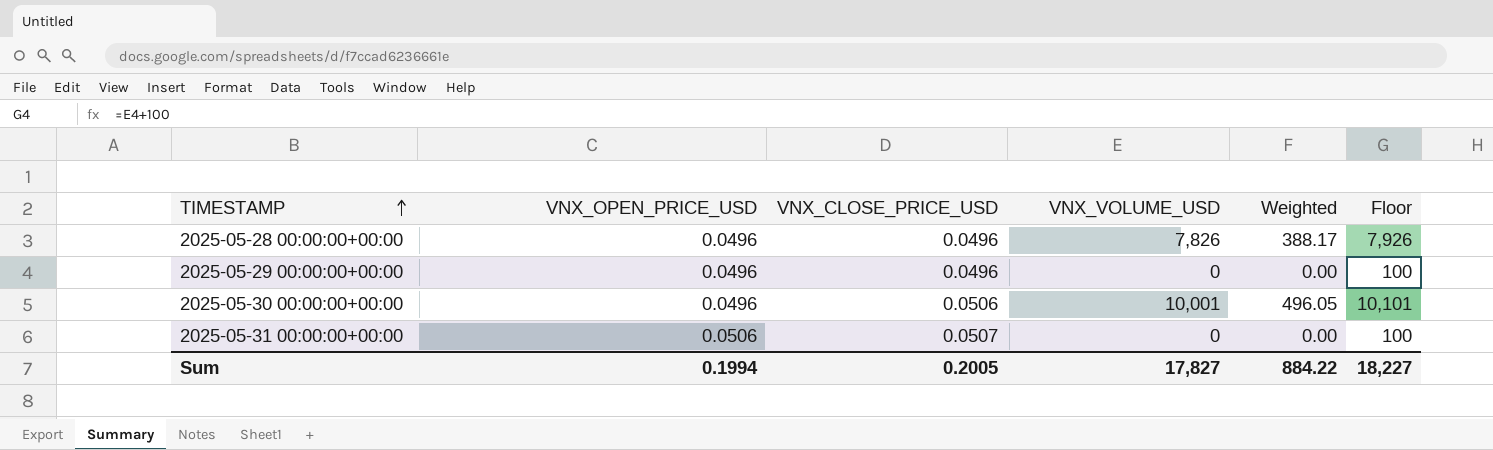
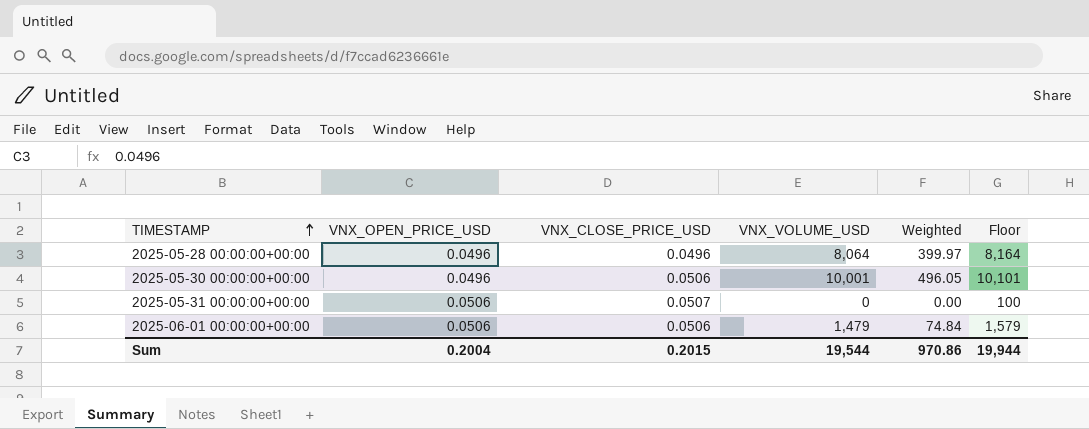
row 2025-05-29 00:00:00+00:00: 0.0496 | 0.0496 | 0 | 0.00 | 100 -> none
2025-05-28 00:00:00+00:00 | VNX_VOLUME_USD: 7,826 -> 8,064
2025-05-28 00:00:00+00:00 | Weighted: 388.17 -> 399.97
2025-05-28 00:00:00+00:00 | Floor: 7,926 -> 8,164
row 2025-06-01 00:00:00+00:00: none -> 0.0506 | 0.0506 | 1,479 | 74.84 | 1,579
Sum | VNX_OPEN_PRICE_USD: 0.1994 -> 0.2004
Sum | VNX_CLOSE_PRICE_USD: 0.2005 -> 0.2015
Sum | VNX_VOLUME_USD: 17,827 -> 19,544
Sum | Weighted: 884.22 -> 970.86
Sum | Floor: 18,227 -> 19,944

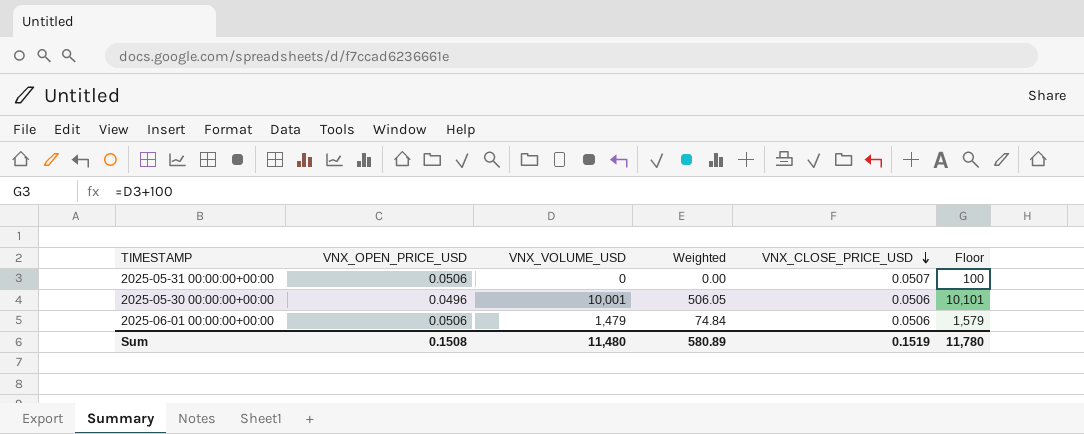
row order: TIMESTAMP ascending -> VNX_CLOSE_PRICE_USD descending
column Weighted | formula: [VNX_OPEN_PRICE_USD] * [VNX_VOLUME_USD] -> [VNX_VOLUME_USD] * [VNX_CLOSE_PRICE_USD]
column VNX_CLOSE_PRICE_USD | position: 3 -> 5
row 2025-05-28 00:00:00+00:00: 0.0496 | 0.0496 | 8,064 | 399.97 | 8,164 -> none
Sum | VNX_OPEN_PRICE_USD: 0.2004 -> 0.1508
Sum | VNX_VOLUME_USD: 19,544 -> 11,480
Sum | Weighted: 970.86 -> 580.89
Sum | VNX_CLOSE_PRICE_USD: 0.2015 -> 0.1519
Sum | Floor: 19,944 -> 11,780

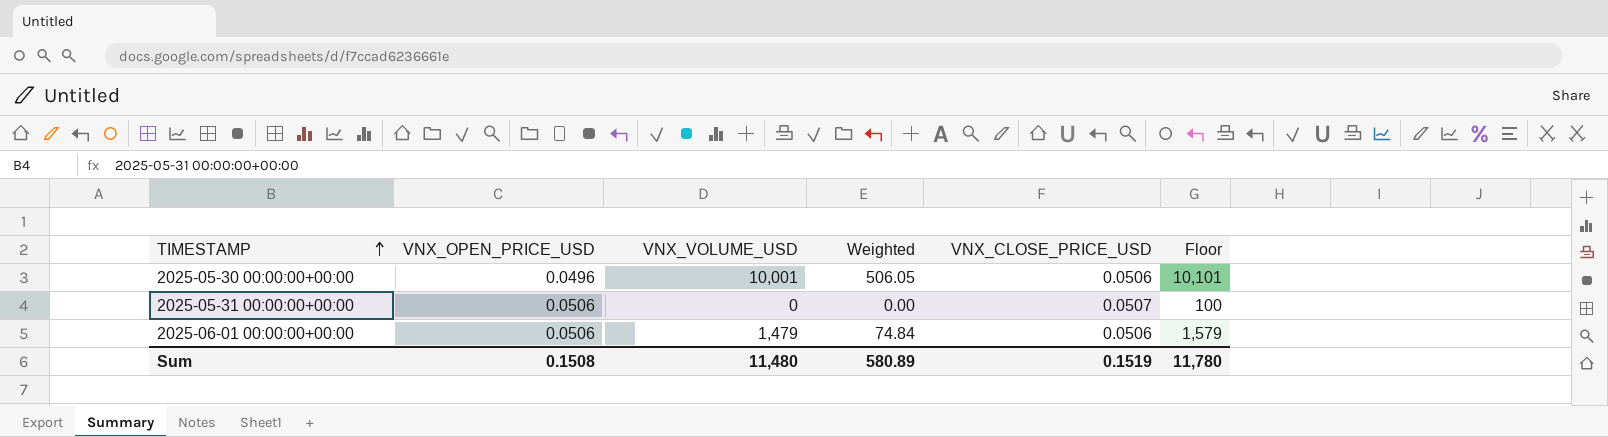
row order: VNX_CLOSE_PRICE_USD descending -> TIMESTAMP ascending

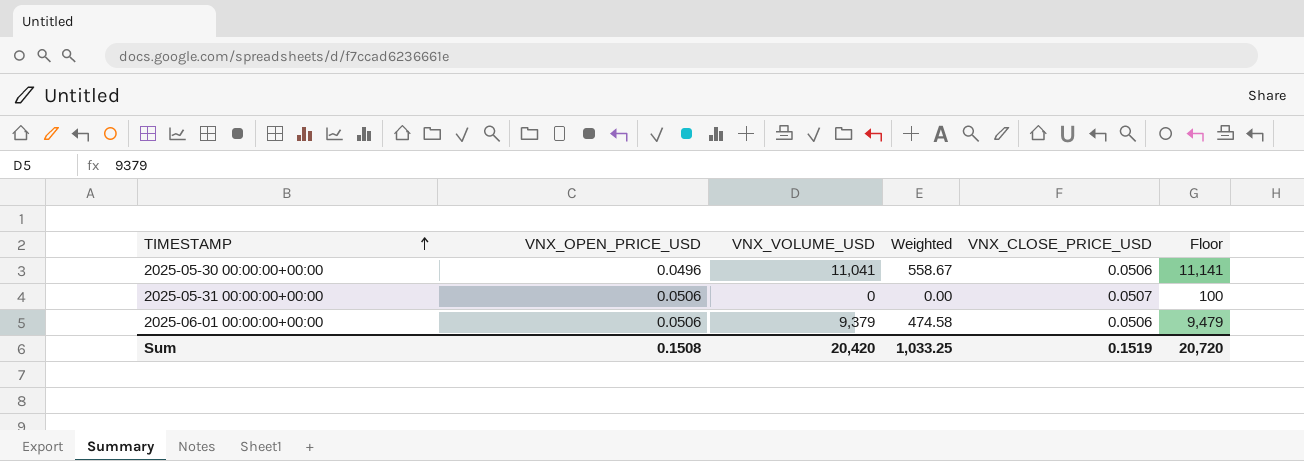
2025-05-30 00:00:00+00:00 | VNX_VOLUME_USD: 10,001 -> 11,041
2025-05-30 00:00:00+00:00 | Weighted: 506.05 -> 558.67
2025-05-30 00:00:00+00:00 | Floor: 10,101 -> 11,141
2025-06-01 00:00:00+00:00 | VNX_VOLUME_USD: 1,479 -> 9,379
2025-06-01 00:00:00+00:00 | Weighted: 74.84 -> 474.58
2025-06-01 00:00:00+00:00 | Floor: 1,579 -> 9,479
Sum | VNX_VOLUME_USD: 11,480 -> 20,420
Sum | Weighted: 580.89 -> 1,033.25
Sum | Floor: 11,780 -> 20,720

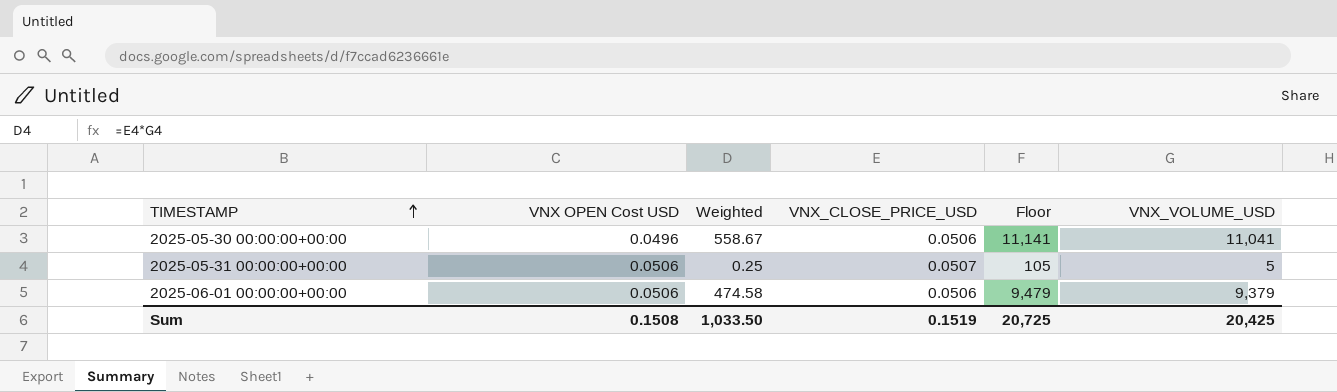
column name: VNX_OPEN_PRICE_USD -> VNX OPEN Cost USD
column VNX_VOLUME_USD | position: 3 -> 6
2025-05-31 00:00:00+00:00 | Weighted: 0.00 -> 0.25
2025-05-31 00:00:00+00:00 | Floor: 100 -> 105
2025-05-31 00:00:00+00:00 | VNX_VOLUME_USD: 0 -> 5
Sum | Weighted: 1,033.25 -> 1,033.50
Sum | Floor: 20,720 -> 20,725
Sum | VNX_VOLUME_USD: 20,420 -> 20,425

